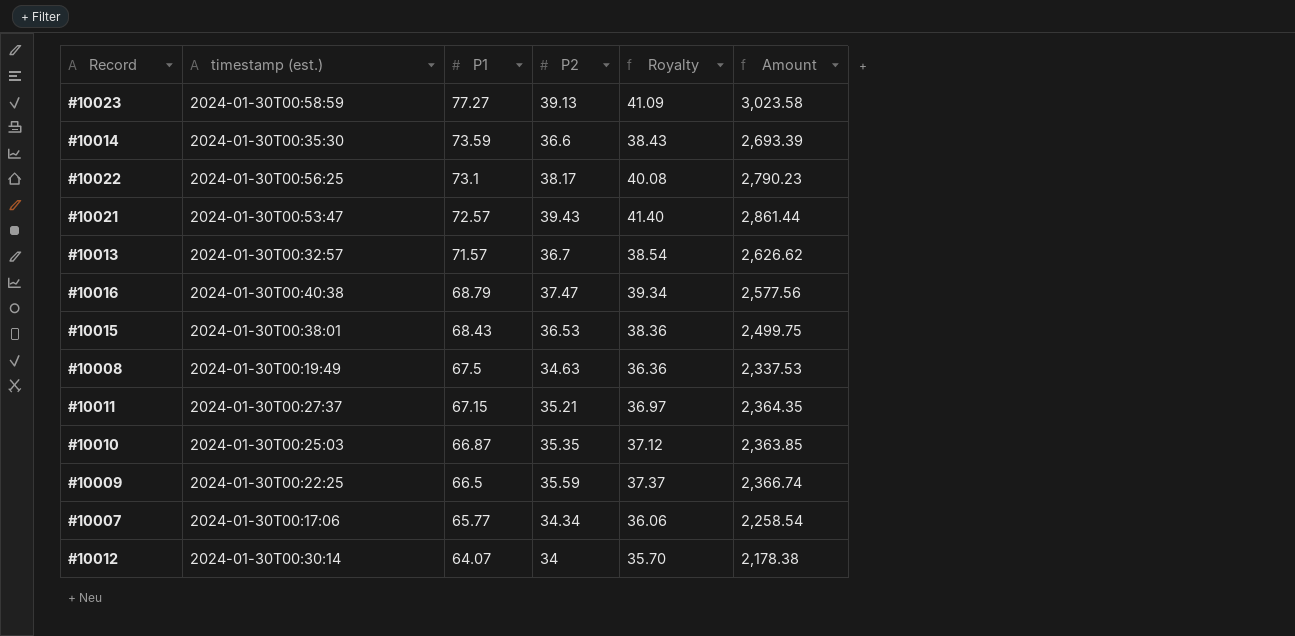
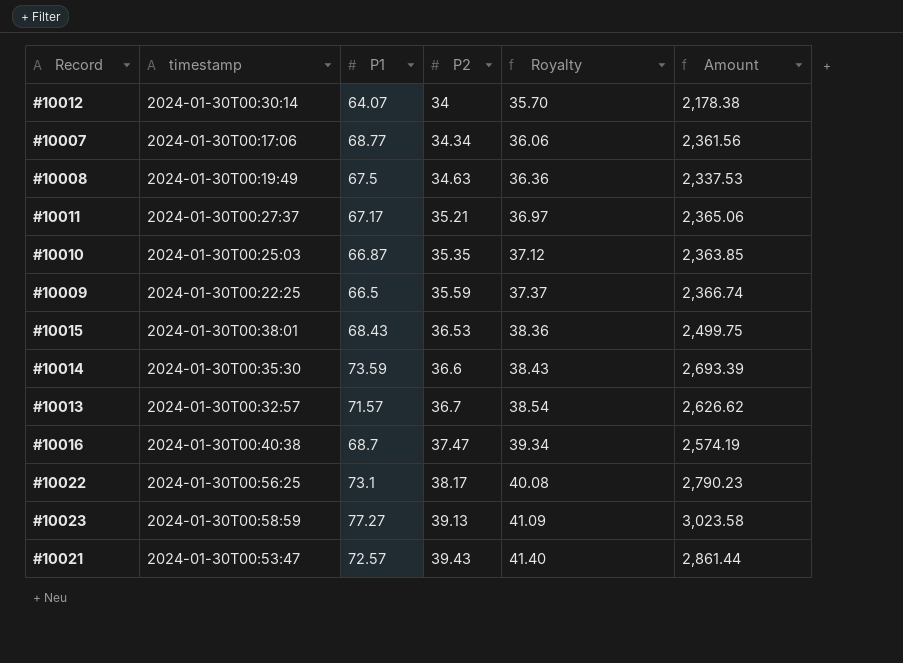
row order: P1 descending -> P2 ascending
column name: timestamp (est.) -> timestamp
#10007 | P1: 65.77 -> 68.77
#10007 | Amount: 2,258.54 -> 2,361.56
#10011 | P1: 67.15 -> 67.17
#10011 | Amount: 2,364.35 -> 2,365.06
#10016 | P1: 68.79 -> 68.7
#10016 | Amount: 2,577.56 -> 2,574.19

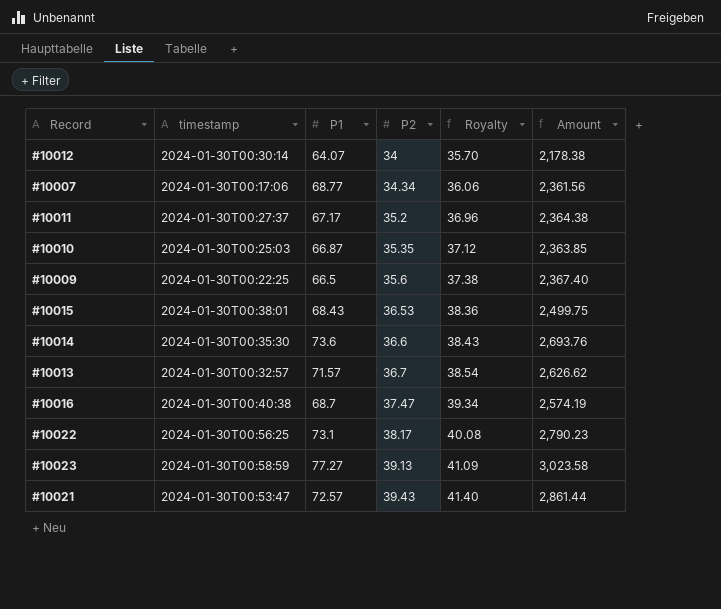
row #10008: 2024-01-30T00:19:49 | 67.5 | 34.63 | 36.36 | 2,337.53 -> none
#10011 | P2: 35.21 -> 35.2
#10011 | Royalty: 36.97 -> 36.96
#10011 | Amount: 2,365.06 -> 2,364.38
#10009 | P2: 35.59 -> 35.6
#10009 | Royalty: 37.37 -> 37.38
#10009 | Amount: 2,366.74 -> 2,367.40
#10014 | P1: 73.59 -> 73.6
#10014 | Amount: 2,693.39 -> 2,693.76

